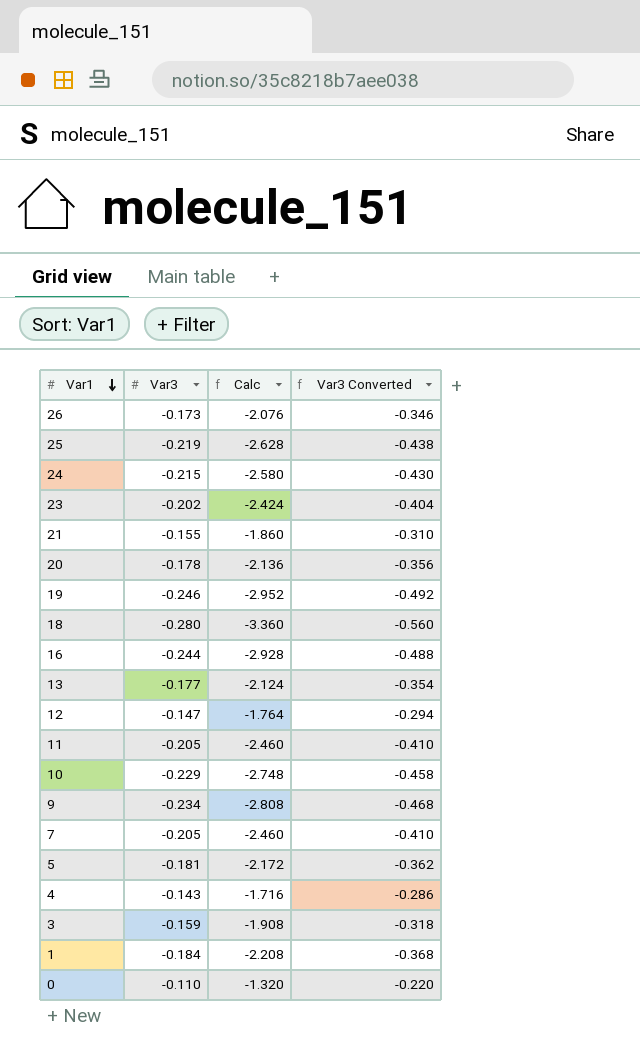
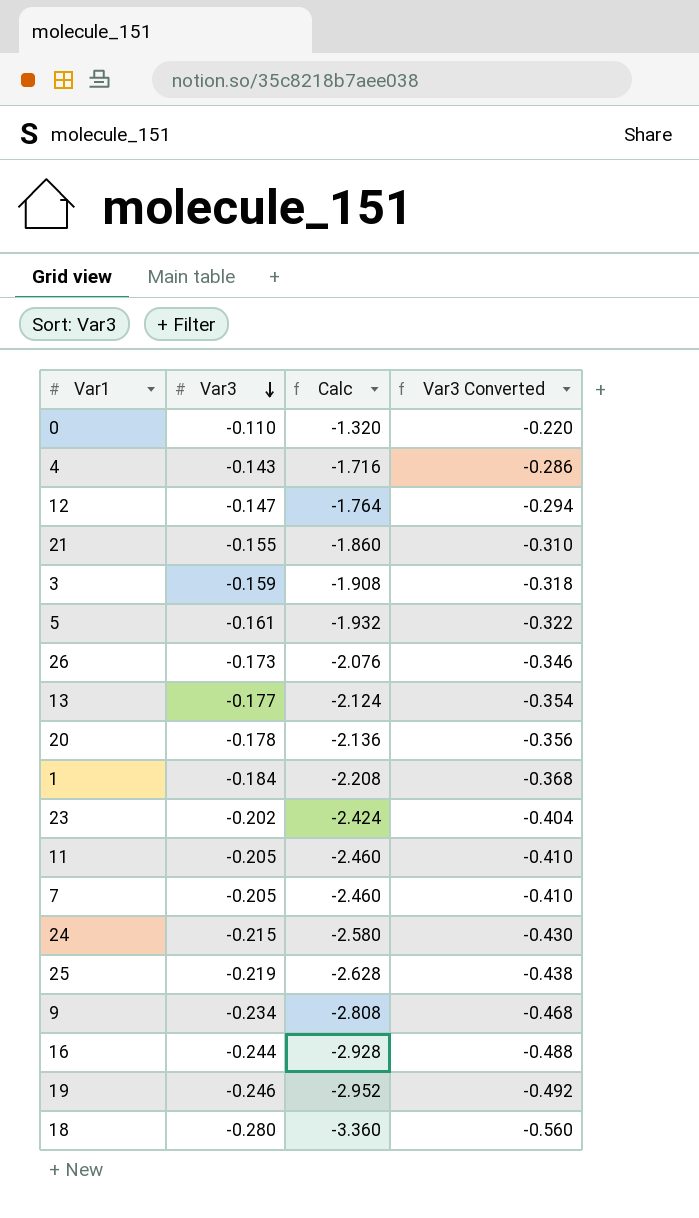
row order: Var1 descending -> Var3 descending
row 10: -0.229 | -2.748 | -0.458 -> none
5 | Var3: -0.181 -> -0.161
5 | Calc: -2.172 -> -1.932
5 | Var3 Converted: -0.362 -> -0.322

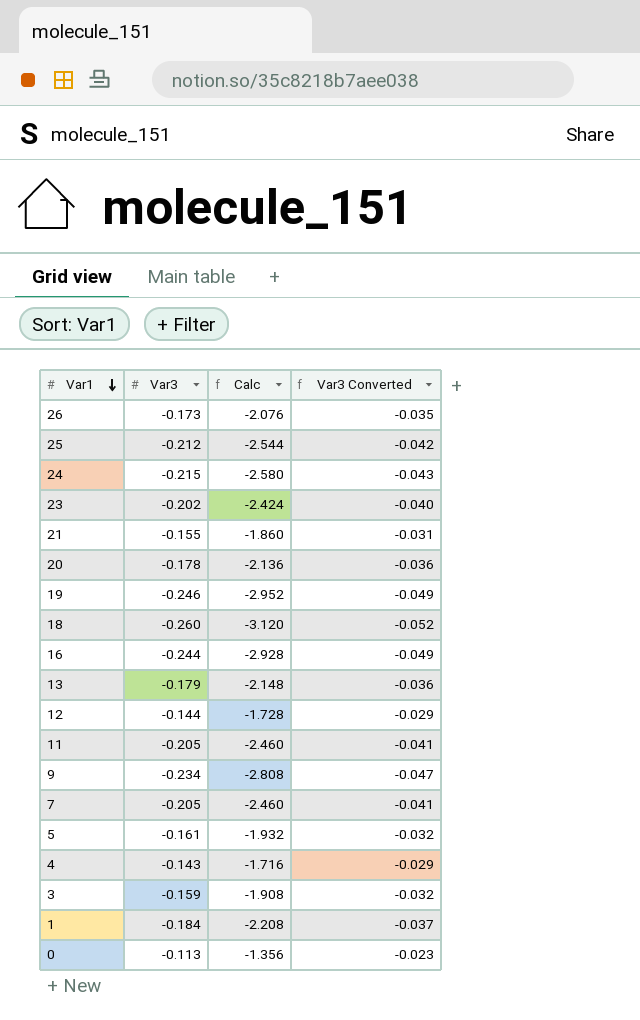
row order: Var3 descending -> Var1 descending
column Var3 Converted | formula: [Var3] * 2 -> [Var3] * 0.2
25 | Var3: -0.219 -> -0.212
25 | Calc: -2.628 -> -2.544
18 | Var3: -0.280 -> -0.260
18 | Calc: -3.360 -> -3.120
13 | Var3: -0.177 -> -0.179
13 | Calc: -2.124 -> -2.148
12 | Var3: -0.147 -> -0.144
12 | Calc: -1.764 -> -1.728
0 | Var3: -0.110 -> -0.113
0 | Calc: -1.320 -> -1.356

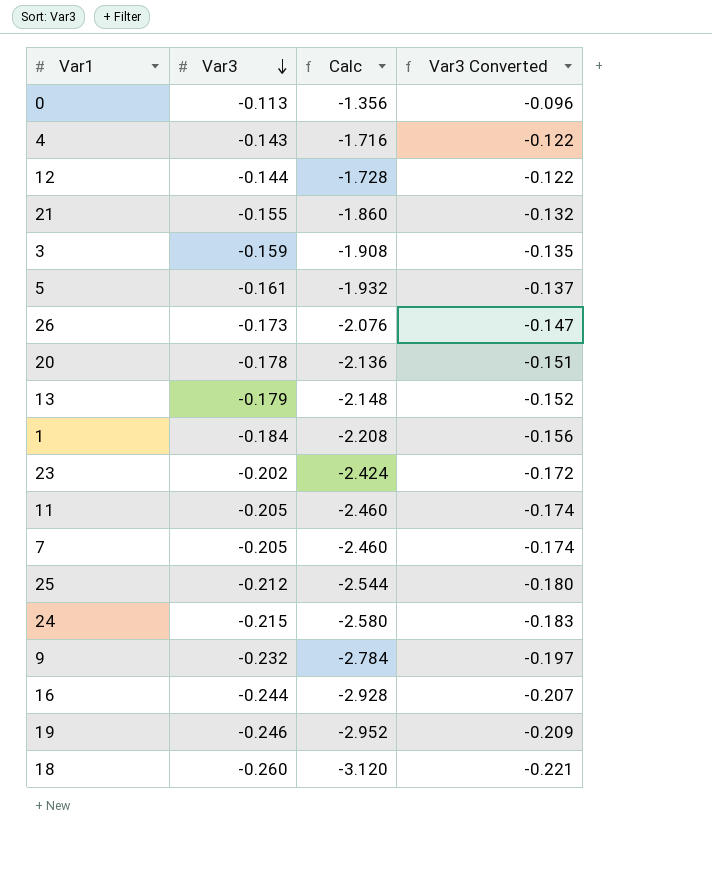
row order: Var1 descending -> Var3 descending
column Var3 Converted | formula: [Var3] * 0.2 -> [Var3] * 0.85
9 | Var3: -0.234 -> -0.232
9 | Calc: -2.808 -> -2.784

